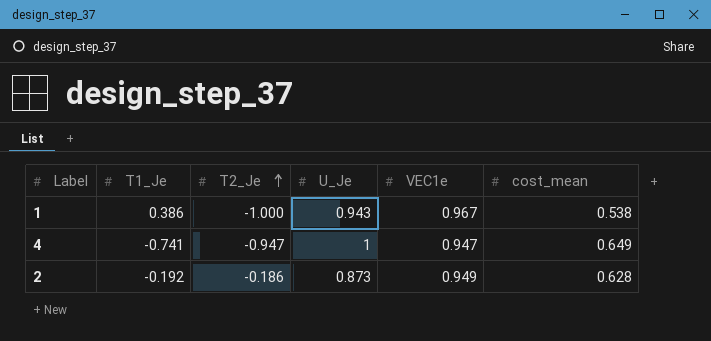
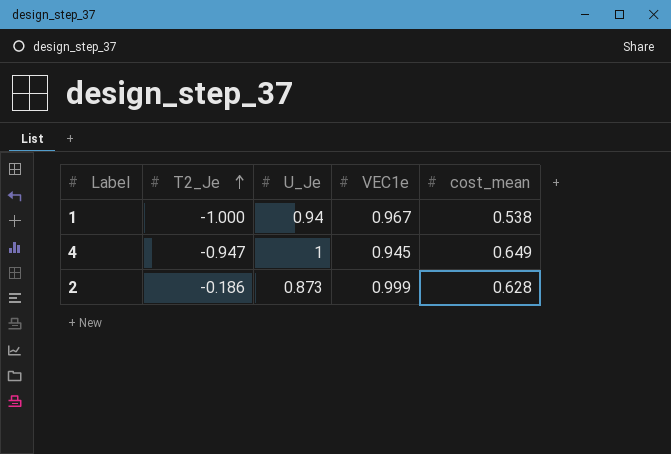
column T1_Je | position: 2 -> none
1 | U_Je: 0.943 -> 0.94
4 | VEC1e: 0.947 -> 0.945
2 | VEC1e: 0.949 -> 0.999

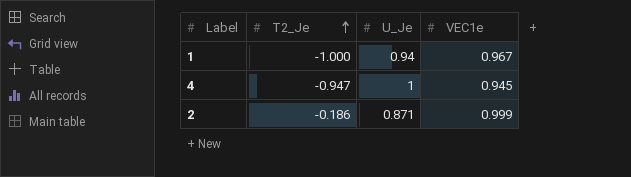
column cost_mean | position: 5 -> none
2 | U_Je: 0.873 -> 0.871

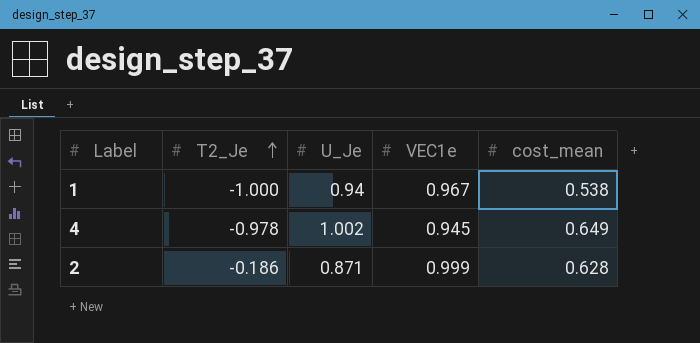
column cost_mean | position: none -> 5
4 | T2_Je: -0.947 -> -0.978
4 | U_Je: 1 -> 1.002

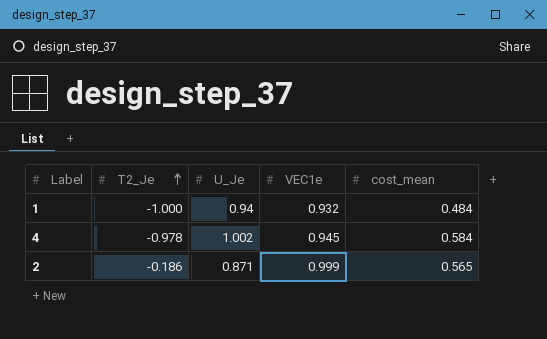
1 | VEC1e: 0.967 -> 0.932
1 | cost_mean: 0.538 -> 0.484
4 | cost_mean: 0.649 -> 0.584
2 | cost_mean: 0.628 -> 0.565

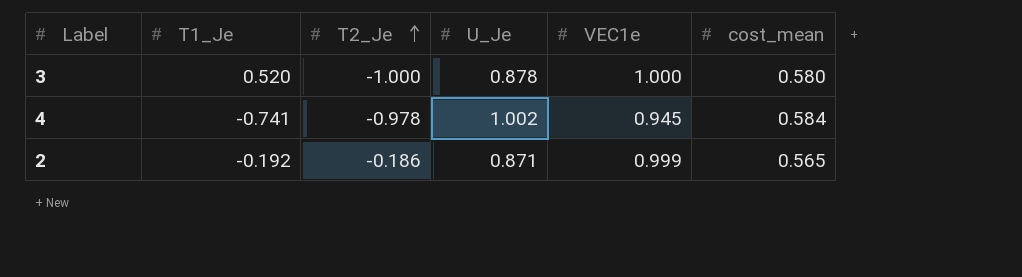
column T1_Je | position: none -> 2
row 1: -1.000 | 0.94 | 0.932 | 0.484 -> none
row 3: none -> 0.520 | -1.000 | 0.878 | 1.000 | 0.580

